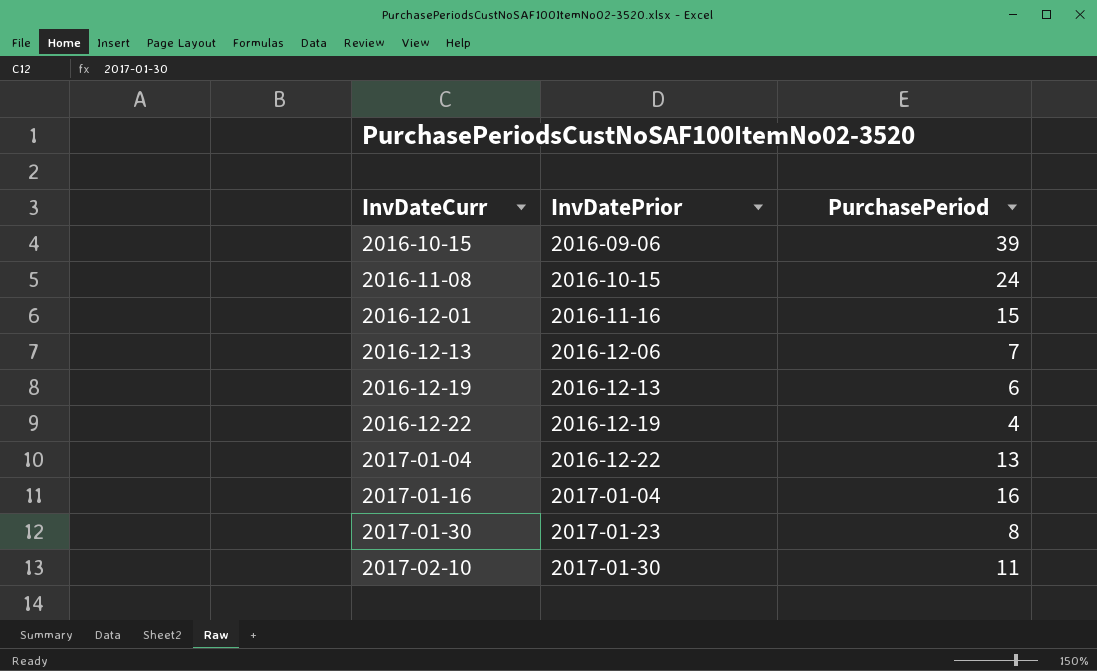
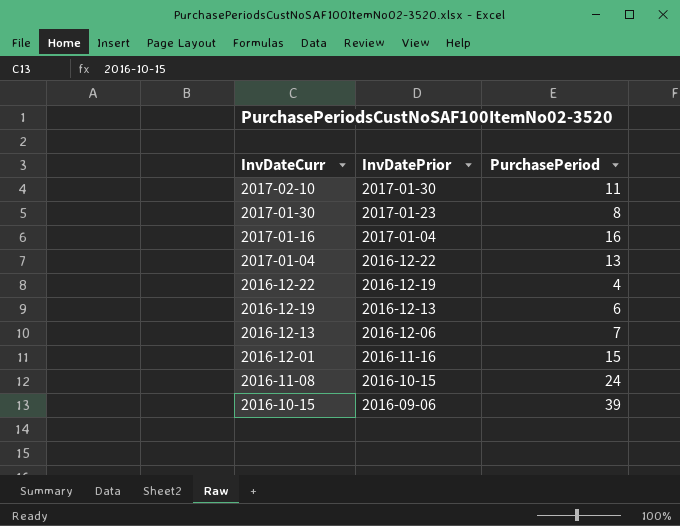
row order: InvDateCurr ascending -> InvDateCurr descending

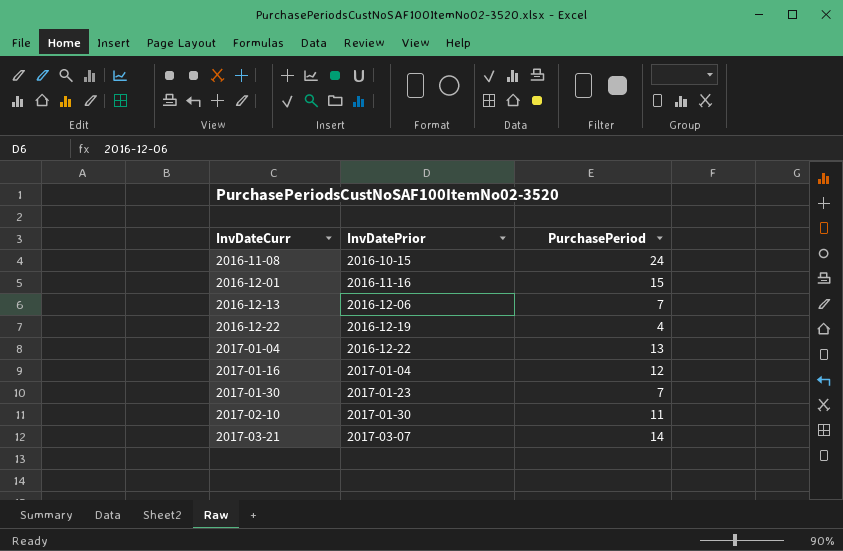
row order: InvDateCurr descending -> InvDateCurr ascending
row 2016-12-19: 2016-12-13 | 6 -> none
row 2016-10-15: 2016-09-06 | 39 -> none
2017-01-16 | PurchasePeriod: 16 -> 12
2017-01-30 | PurchasePeriod: 8 -> 7
row 2017-03-21: none -> 2017-03-07 | 14

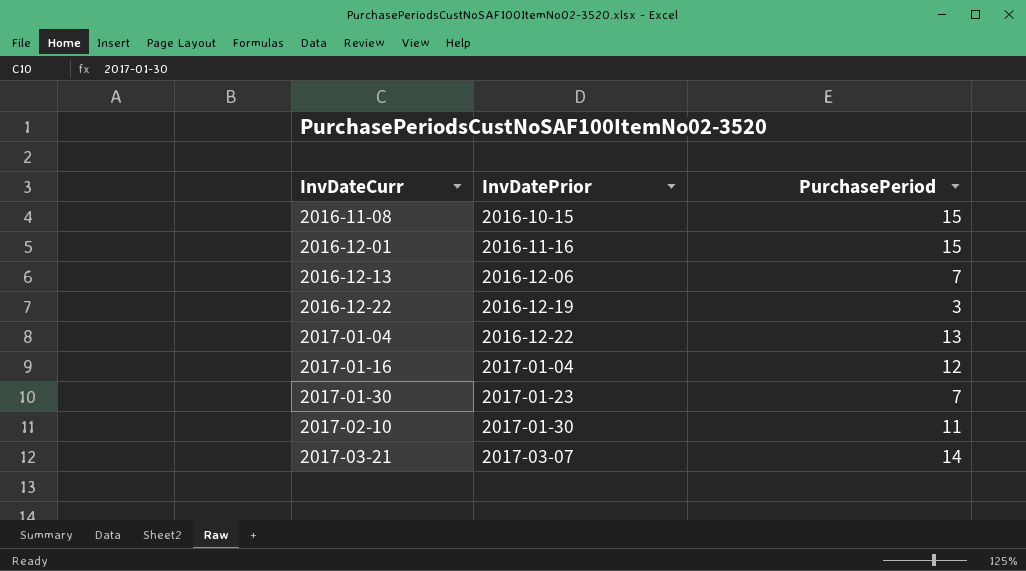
2016-11-08 | PurchasePeriod: 24 -> 15
2016-12-22 | PurchasePeriod: 4 -> 3

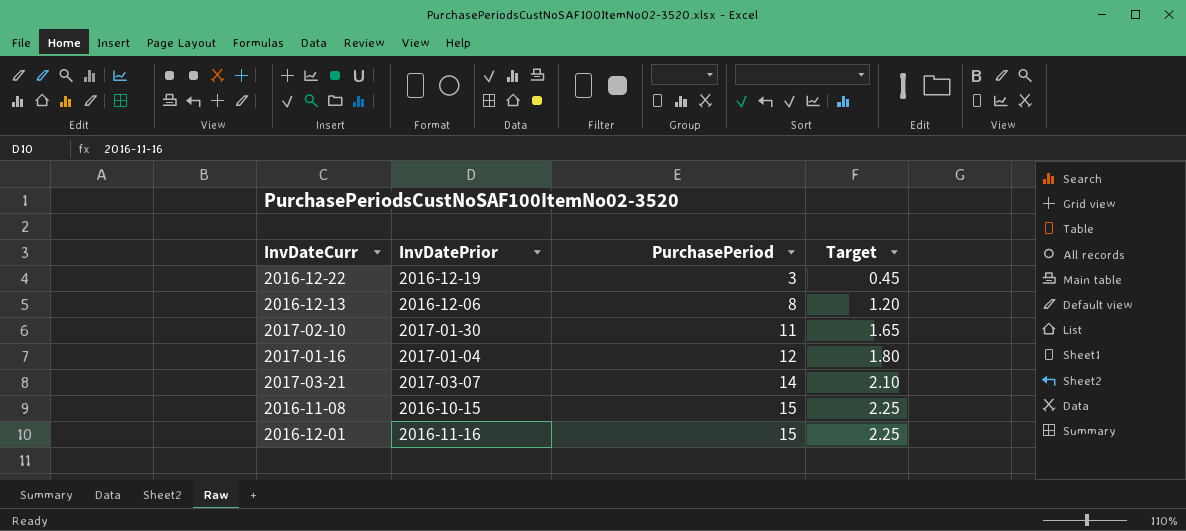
row order: InvDateCurr ascending -> PurchasePeriod ascending
column Target | formula: none -> [PurchasePeriod] * 0.15
row 2017-01-04: 2016-12-22 | 13 -> none
row 2017-01-30: 2017-01-23 | 7 -> none
2016-12-13 | PurchasePeriod: 7 -> 8

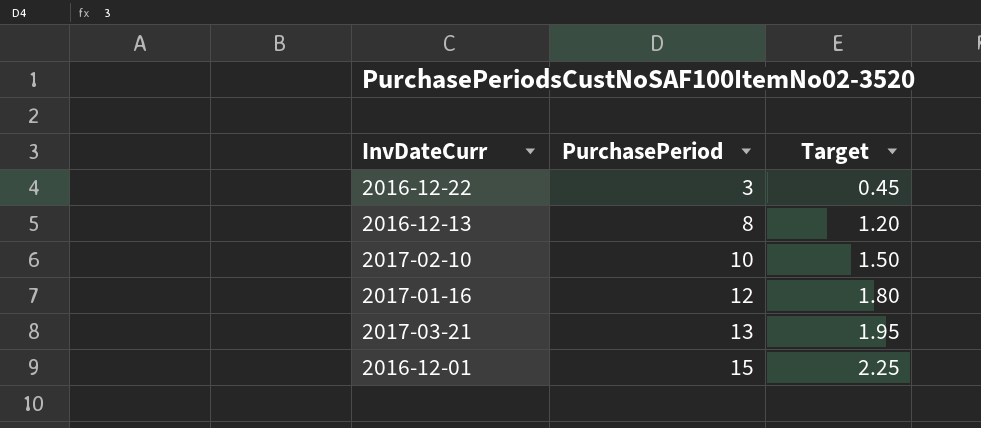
column InvDatePrior | position: 2 -> none
row 2016-11-08: 2016-10-15 | 15 | 2.25 -> none
2017-02-10 | PurchasePeriod: 11 -> 10
2017-02-10 | Target: 1.65 -> 1.50
2017-03-21 | PurchasePeriod: 14 -> 13
2017-03-21 | Target: 2.10 -> 1.95

